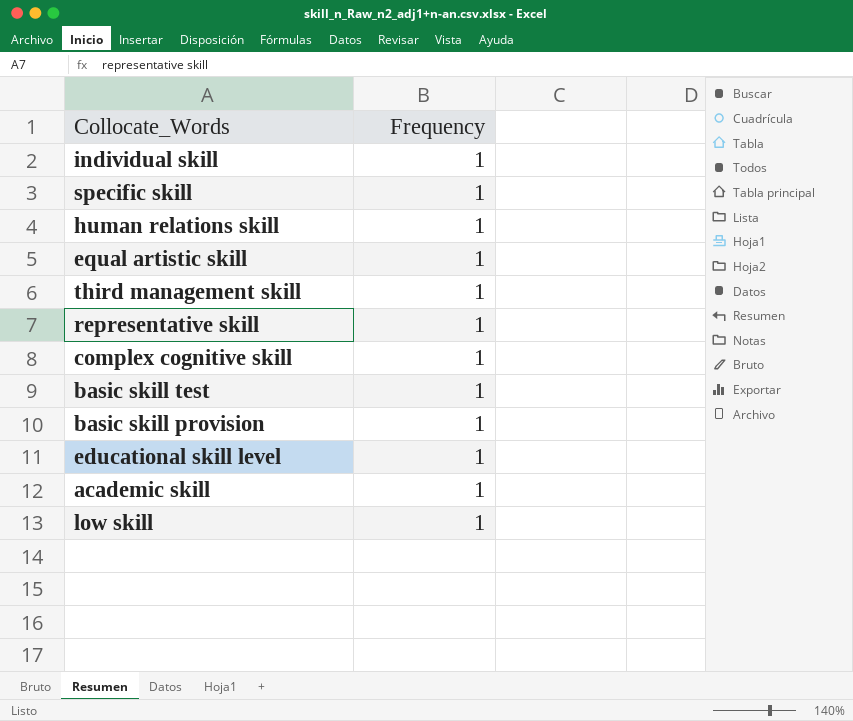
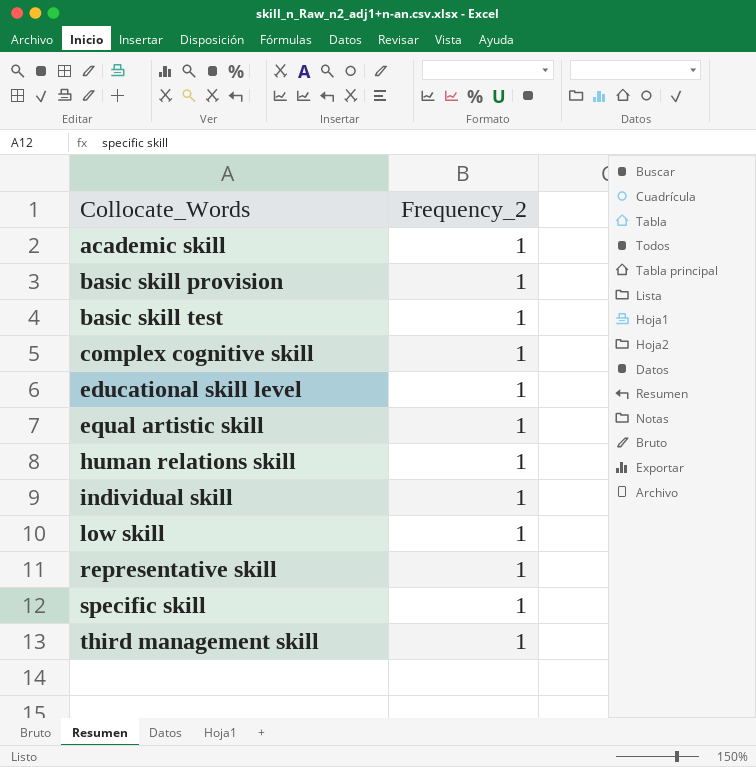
row order: none -> Collocate_Words ascending
column name: Frequency -> Frequency_2

